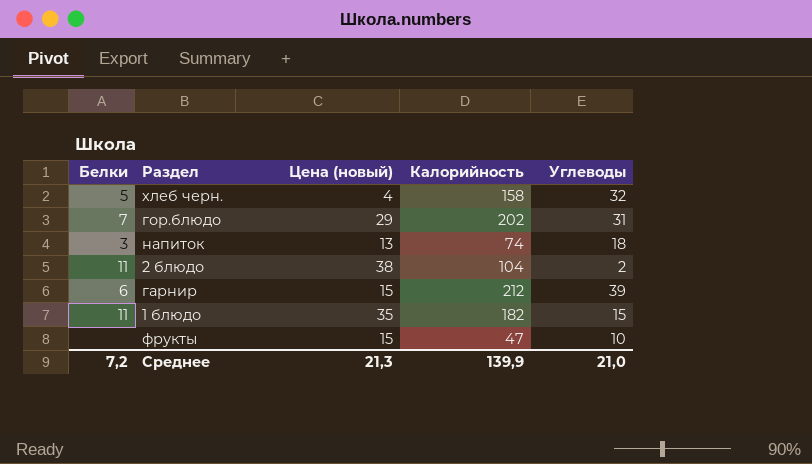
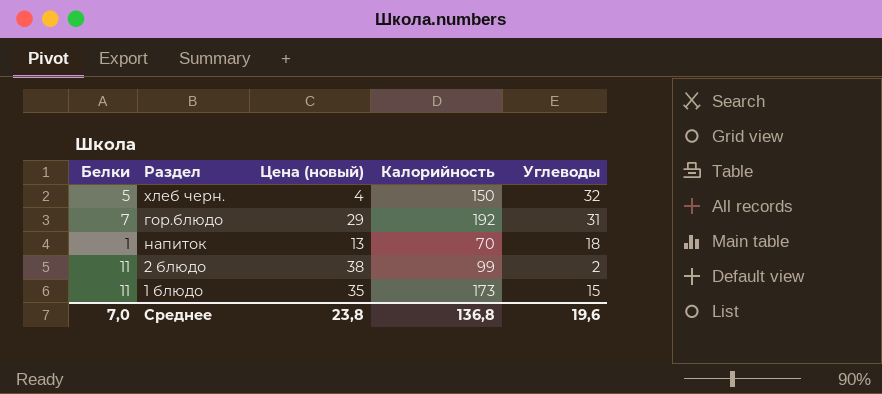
row гарнир: 6 | 15 | 212 | 39 -> none
row фрукты: none | 15 | 47 | 10 -> none
хлеб черн. | Калорийность: 158 -> 150
гор.блюдо | Калорийность: 202 -> 192
напиток | Белки: 3 -> 1
напиток | Калорийность: 74 -> 70
2 блюдо | Калорийность: 104 -> 99
1 блюдо | Калорийность: 182 -> 173
Среднее | Белки: 7,2 -> 7,0
Среднее | Цена (новый): 21,3 -> 23,8
Среднее | Калорийность: 139,9 -> 136,8
Среднее | Углеводы: 21,0 -> 19,6

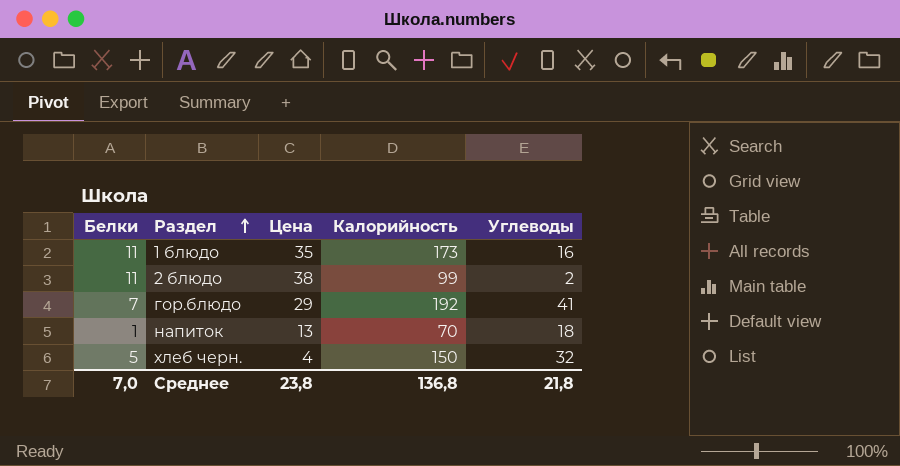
row order: none -> Раздел ascending
column name: Цена (новый) -> Цена
1 блюдо | Углеводы: 15 -> 16
гор.блюдо | Углеводы: 31 -> 41
Среднее | Углеводы: 19,6 -> 21,8

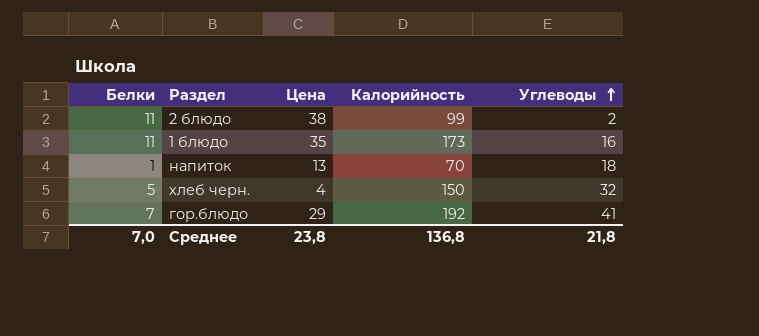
row order: Раздел ascending -> Углеводы ascending

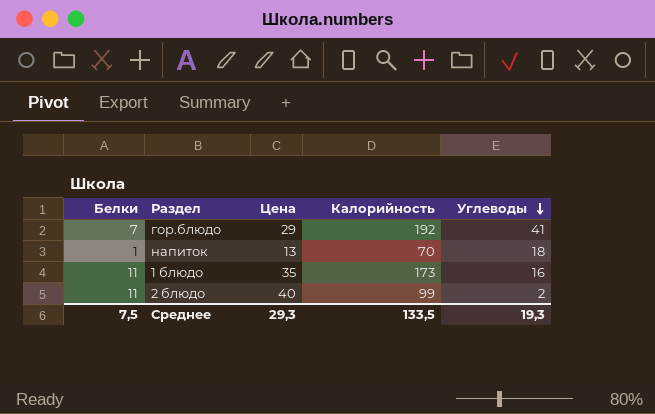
row order: Углеводы ascending -> Углеводы descending
row хлеб черн.: 5 | 4 | 150 | 32 -> none
2 блюдо | Цена: 38 -> 40
Среднее | Белки: 7,0 -> 7,5
Среднее | Цена: 23,8 -> 29,3
Среднее | Калорийность: 136,8 -> 133,5
Среднее | Углеводы: 21,8 -> 19,3

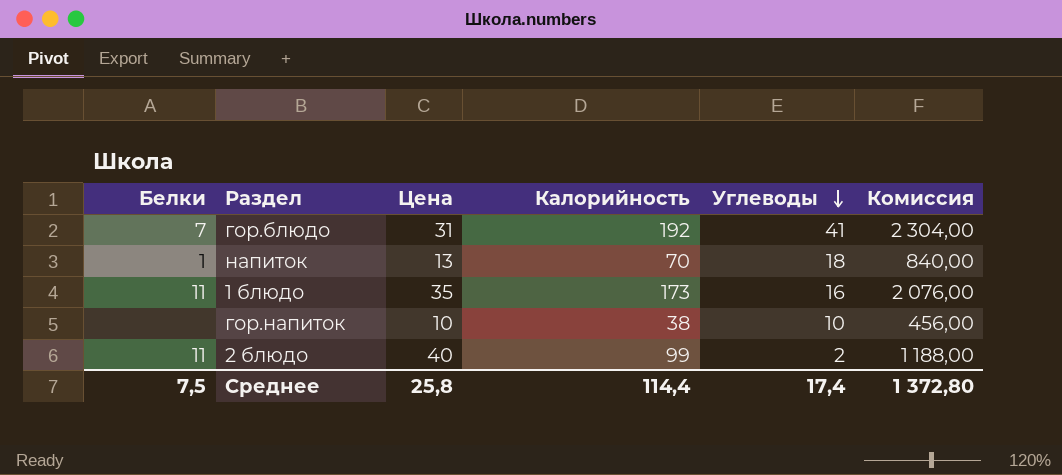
column Комиссия | formula: none -> [Калорийность] * 12
гор.блюдо | Цена: 29 -> 31
row гор.напиток: none -> none | 10 | 38 | 10 | 456,00
Среднее | Цена: 29,3 -> 25,8
Среднее | Калорийность: 133,5 -> 114,4
Среднее | Углеводы: 19,3 -> 17,4

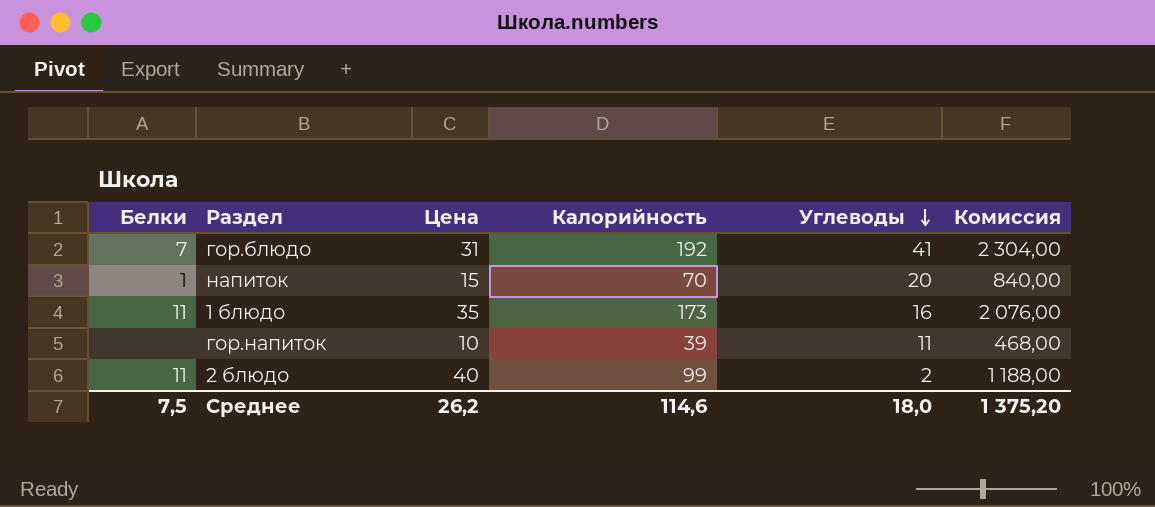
напиток | Цена: 13 -> 15
напиток | Углеводы: 18 -> 20
гор.напиток | Калорийность: 38 -> 39
гор.напиток | Углеводы: 10 -> 11
гор.напиток | Комиссия: 456,00 -> 468,00
Среднее | Цена: 25,8 -> 26,2
Среднее | Калорийность: 114,4 -> 114,6
Среднее | Углеводы: 17,4 -> 18,0
Среднее | Комиссия: 1 372,80 -> 1 375,20

